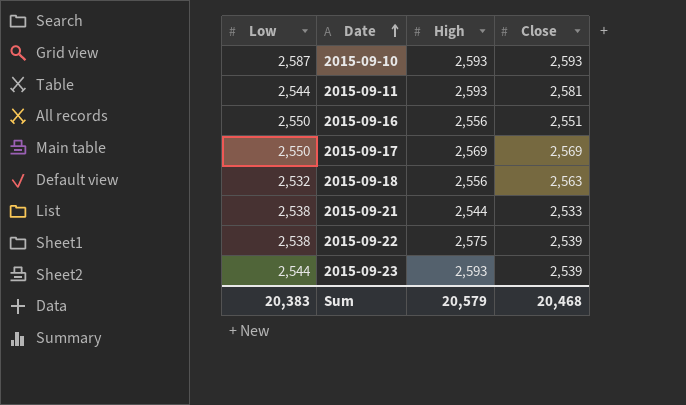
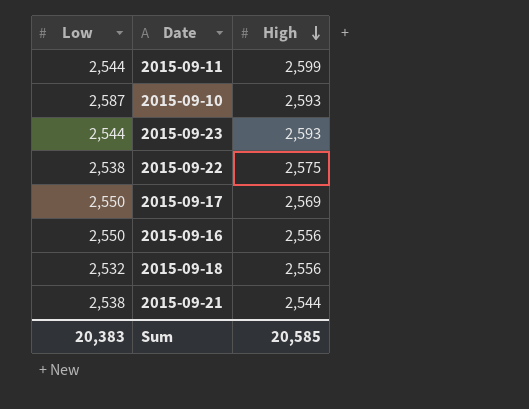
row order: Date ascending -> High descending
column Close | position: 4 -> none
2015-09-11 | High: 2,593 -> 2,599
Sum | High: 20,579 -> 20,585

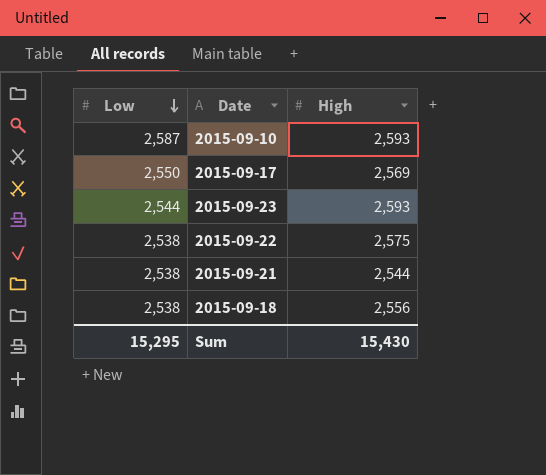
row order: High descending -> Low descending
row 2015-09-11: 2,544 | 2,599 -> none
row 2015-09-16: 2,550 | 2,556 -> none
2015-09-18 | Low: 2,532 -> 2,538
Sum | Low: 20,383 -> 15,295
Sum | High: 20,585 -> 15,430

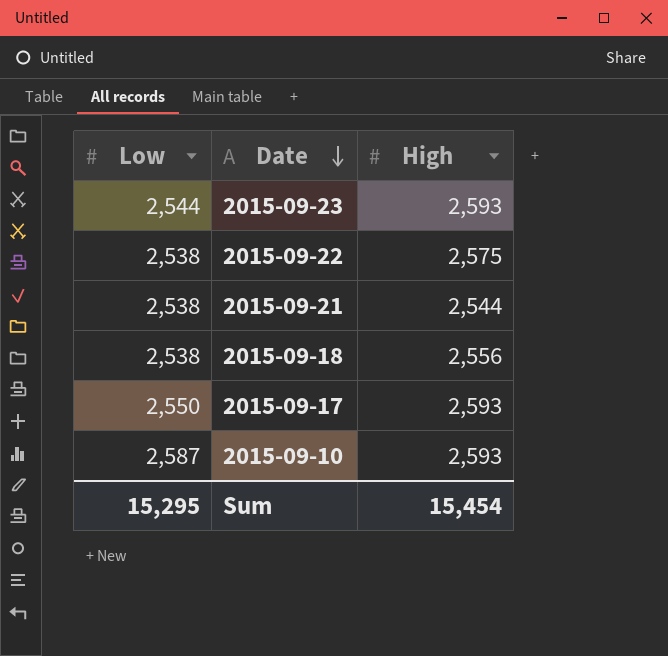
row order: Low descending -> Date descending
2015-09-17 | High: 2,569 -> 2,593
Sum | High: 15,430 -> 15,454

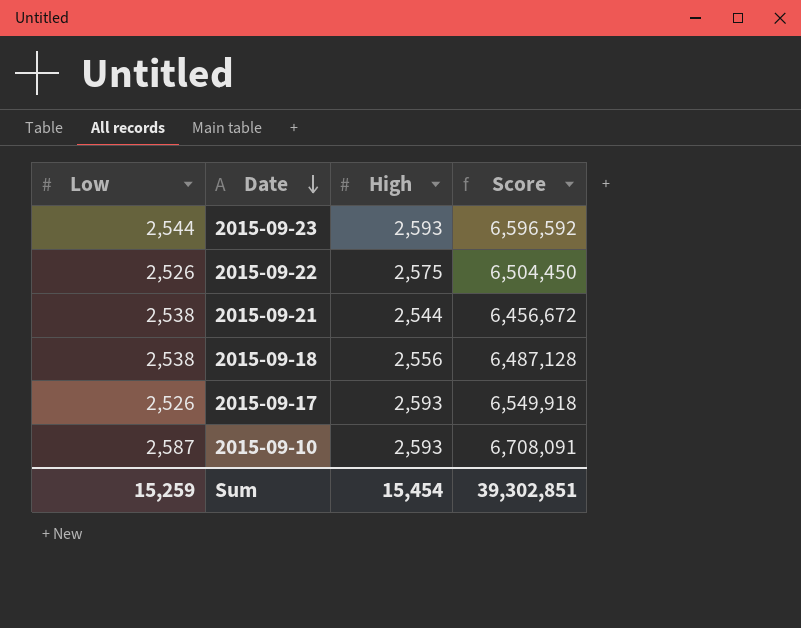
column Score | formula: none -> [Low] * [High]
2015-09-22 | Low: 2,538 -> 2,526
2015-09-17 | Low: 2,550 -> 2,526
Sum | Low: 15,295 -> 15,259

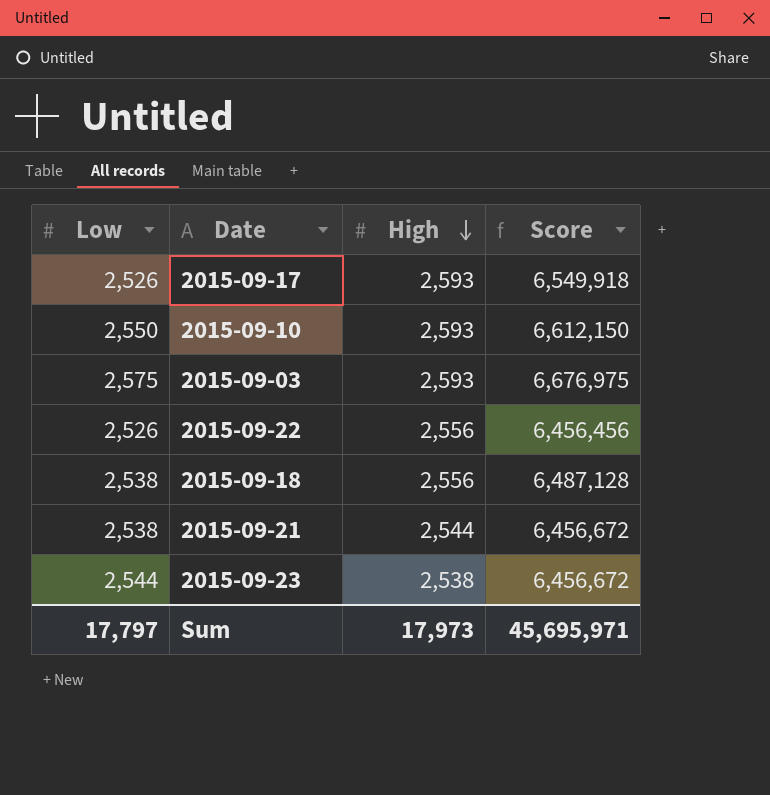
row order: Date descending -> High descending
2015-09-10 | Low: 2,587 -> 2,550
2015-09-10 | Score: 6,708,091 -> 6,612,150
row 2015-09-03: none -> 2,575 | 2,593 | 6,676,975
2015-09-22 | High: 2,575 -> 2,556
2015-09-22 | Score: 6,504,450 -> 6,456,456
2015-09-23 | High: 2,593 -> 2,538
2015-09-23 | Score: 6,596,592 -> 6,456,672
Sum | Low: 15,259 -> 17,797
Sum | High: 15,454 -> 17,973
Sum | Score: 39,302,851 -> 45,695,971

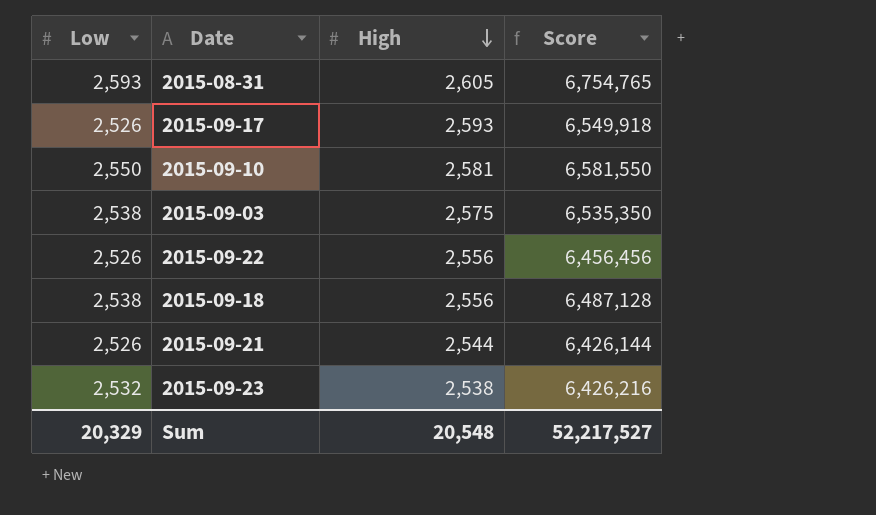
row 2015-08-31: none -> 2,593 | 2,605 | 6,754,765
2015-09-10 | High: 2,593 -> 2,581
2015-09-10 | Score: 6,612,150 -> 6,581,550
2015-09-03 | Low: 2,575 -> 2,538
2015-09-03 | High: 2,593 -> 2,575
2015-09-03 | Score: 6,676,975 -> 6,535,350
2015-09-21 | Low: 2,538 -> 2,526
2015-09-21 | Score: 6,456,672 -> 6,426,144
2015-09-23 | Low: 2,544 -> 2,532
2015-09-23 | Score: 6,456,672 -> 6,426,216
Sum | Low: 17,797 -> 20,329
Sum | High: 17,973 -> 20,548
Sum | Score: 45,695,971 -> 52,217,527

